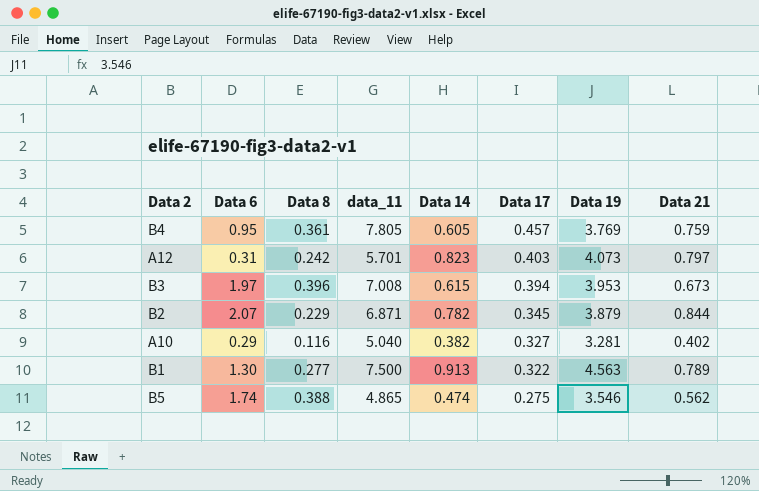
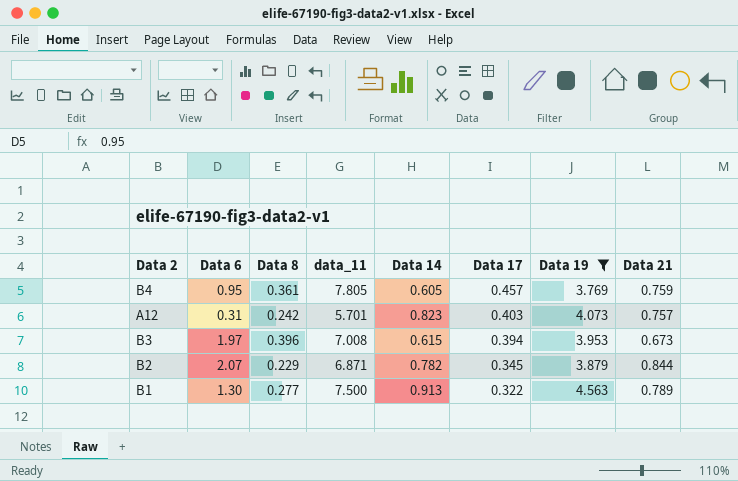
filter: none -> Data 19 >= 3.769
A12 | Data 21: 0.797 -> 0.757

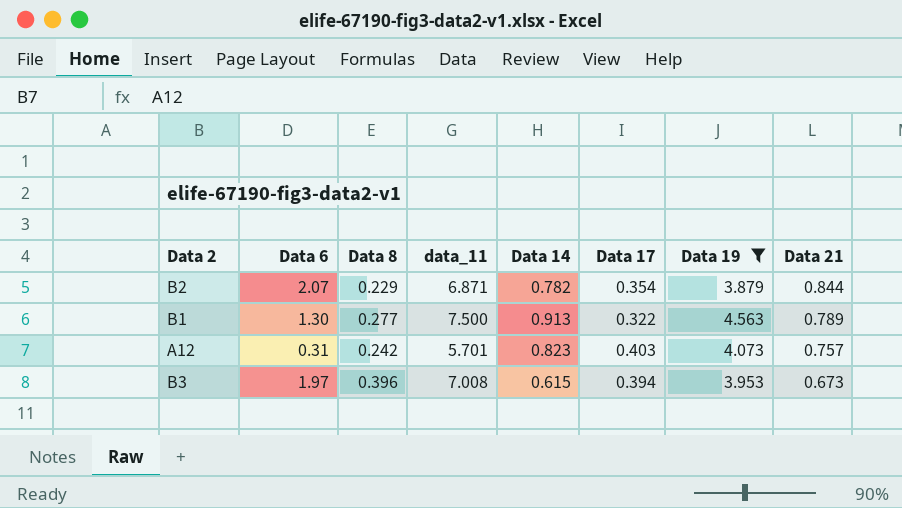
row order: Data 17 descending -> Data 21 descending
row B4: 0.95 | 0.361 | 7.805 | 0.605 | 0.457 | 3.769 | 0.759 -> none
B2 | Data 17: 0.345 -> 0.354

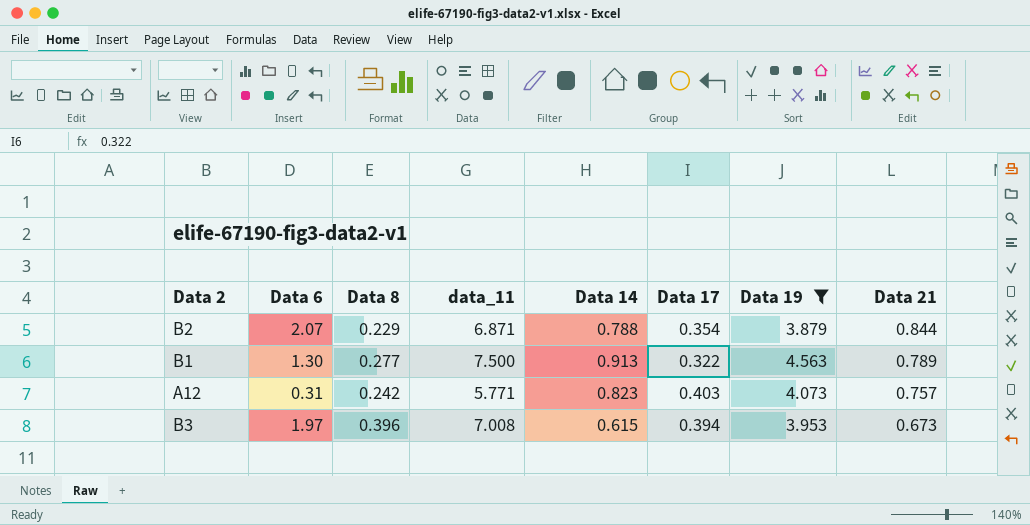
B2 | Data 14: 0.782 -> 0.788
A12 | data_11: 5.701 -> 5.771

